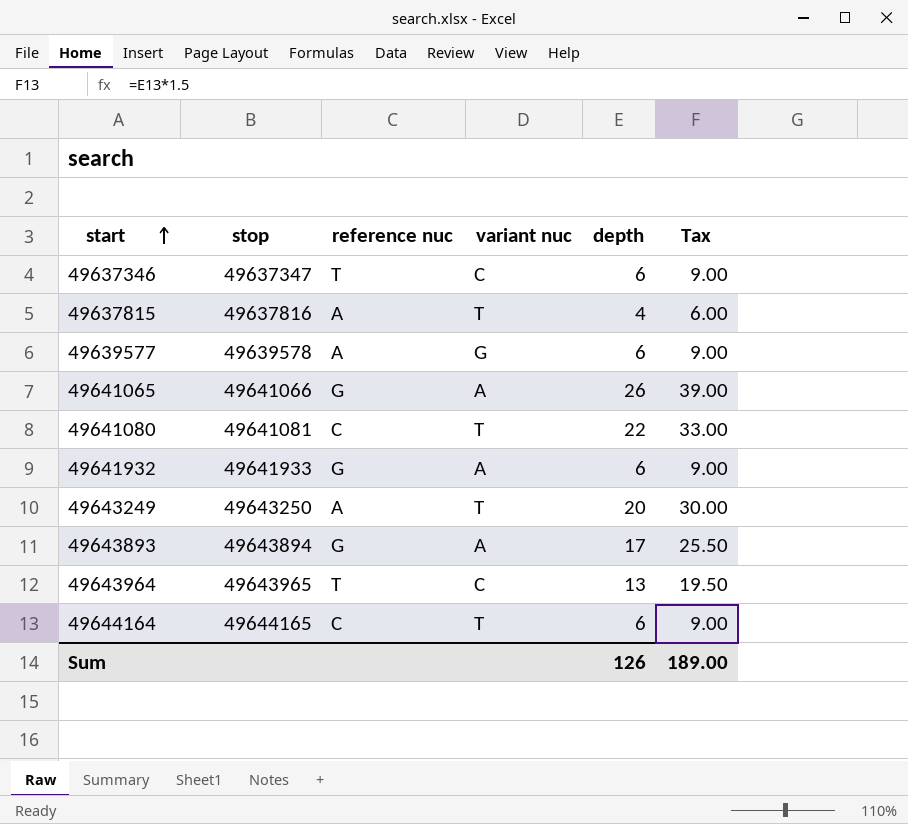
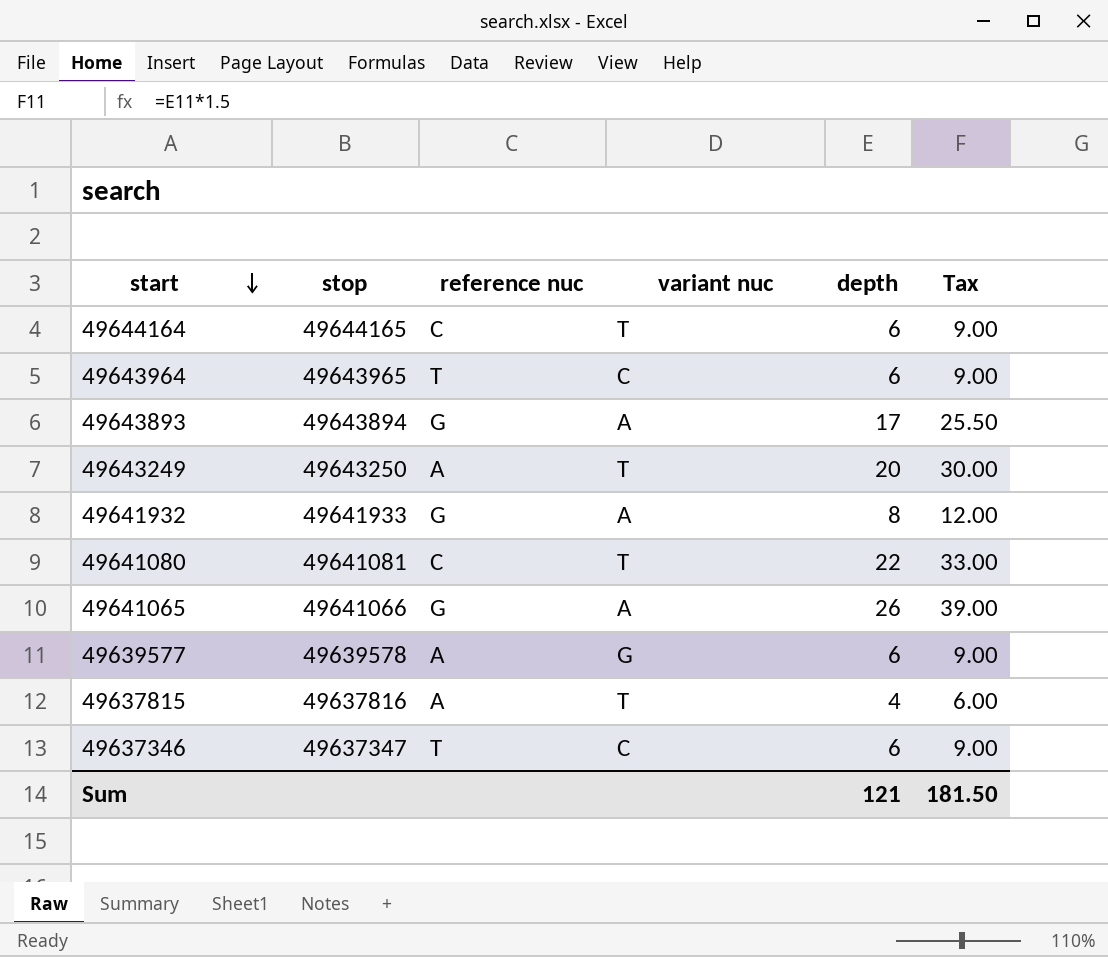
row order: start ascending -> start descending
49643964 | depth: 13 -> 6
49643964 | Tax: 19.50 -> 9.00
49641932 | depth: 6 -> 8
49641932 | Tax: 9.00 -> 12.00
Sum | depth: 126 -> 121
Sum | Tax: 189.00 -> 181.50

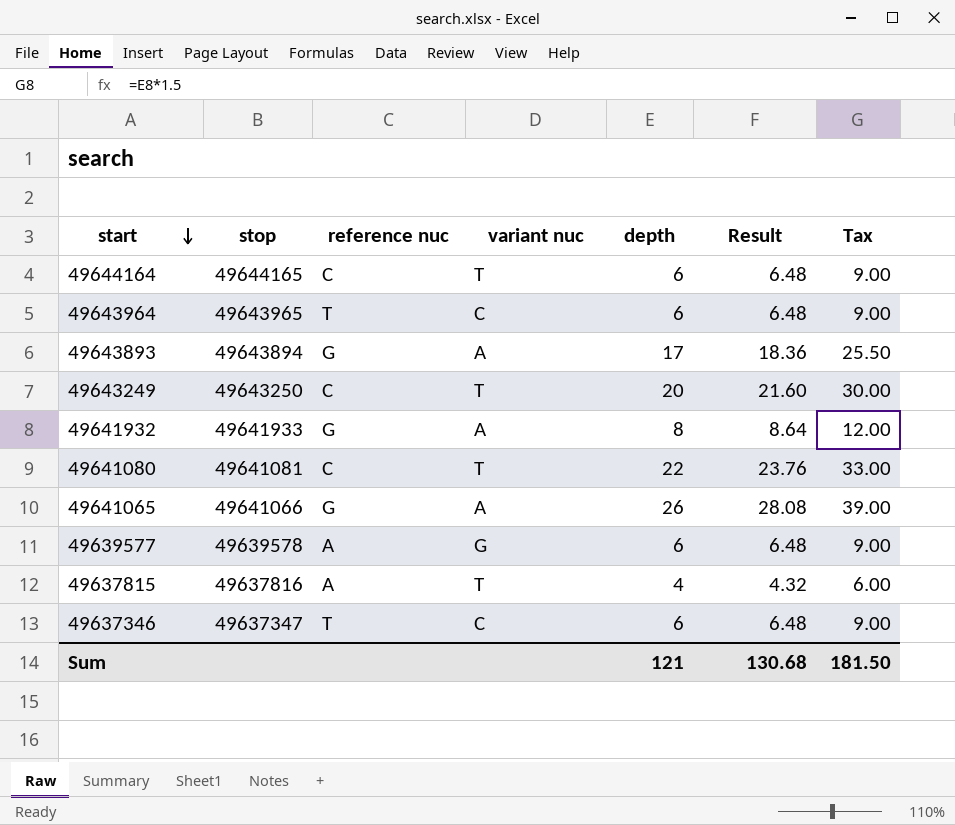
column Result | formula: none -> [depth] * 1.08
49643249 | reference nuc: A -> C

